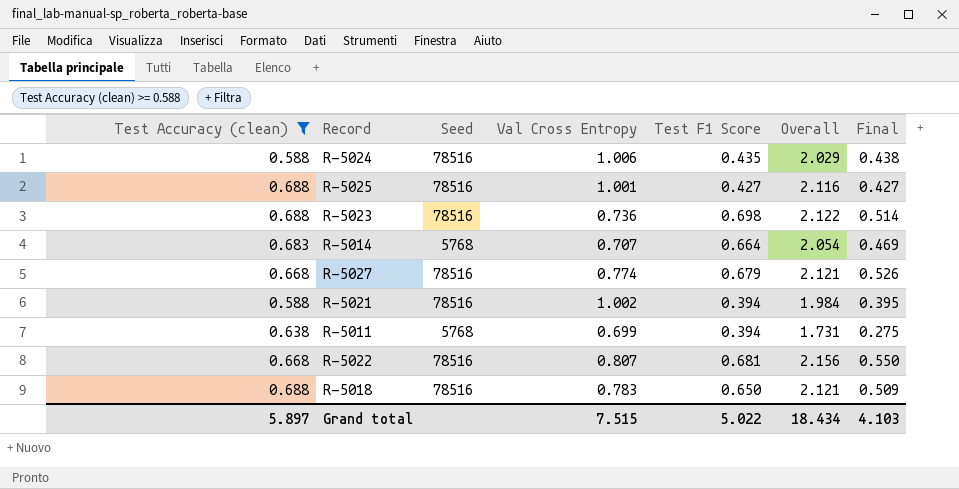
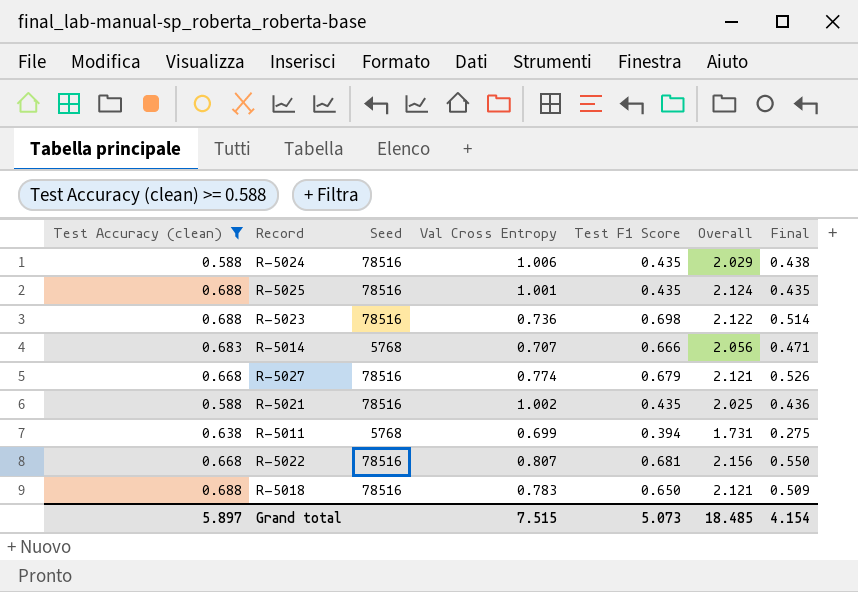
R-5025 | Test F1 Score: 0.427 -> 0.435
R-5025 | Overall: 2.116 -> 2.124
R-5025 | Final: 0.427 -> 0.435
R-5014 | Test F1 Score: 0.664 -> 0.666
R-5014 | Overall: 2.054 -> 2.056
R-5014 | Final: 0.469 -> 0.471
R-5021 | Test F1 Score: 0.394 -> 0.435
R-5021 | Overall: 1.984 -> 2.025
R-5021 | Final: 0.395 -> 0.436
Grand total | Test F1 Score: 5.022 -> 5.073
Grand total | Overall: 18.434 -> 18.485
Grand total | Final: 4.103 -> 4.154

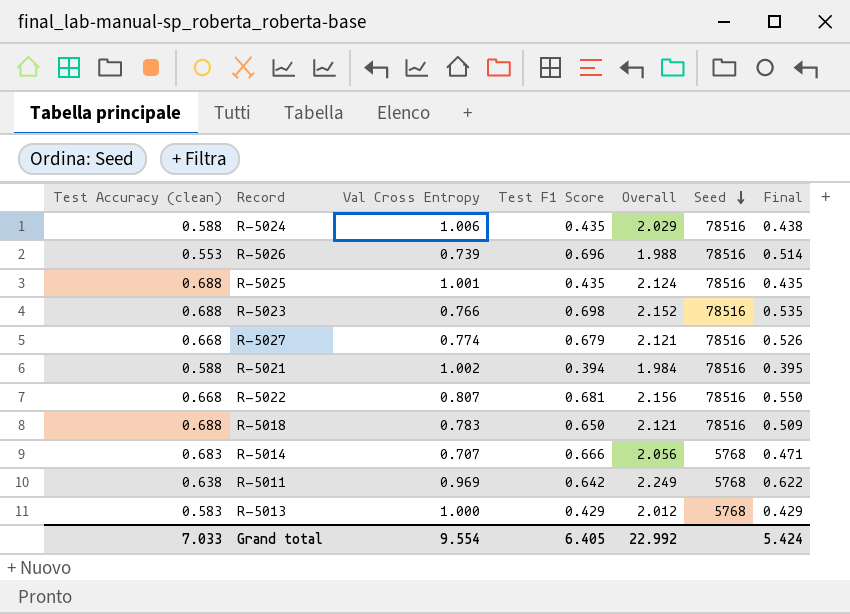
filter: Test Accuracy (clean) >= 0.588 -> none
row order: none -> Seed descending
column Seed | position: 3 -> 6
R-5023 | Val Cross Entropy: 0.736 -> 0.766
R-5023 | Overall: 2.122 -> 2.152
R-5023 | Final: 0.514 -> 0.535
R-5021 | Test F1 Score: 0.435 -> 0.394
R-5021 | Overall: 2.025 -> 1.984
R-5021 | Final: 0.436 -> 0.395
R-5011 | Val Cross Entropy: 0.699 -> 0.969
R-5011 | Test F1 Score: 0.394 -> 0.642
R-5011 | Overall: 1.731 -> 2.249
R-5011 | Final: 0.275 -> 0.622
Grand total | Test Accuracy (clean): 5.897 -> 7.033
Grand total | Val Cross Entropy: 7.515 -> 9.554
Grand total | Test F1 Score: 5.073 -> 6.405
Grand total | Overall: 18.485 -> 22.992
Grand total | Final: 4.154 -> 5.424

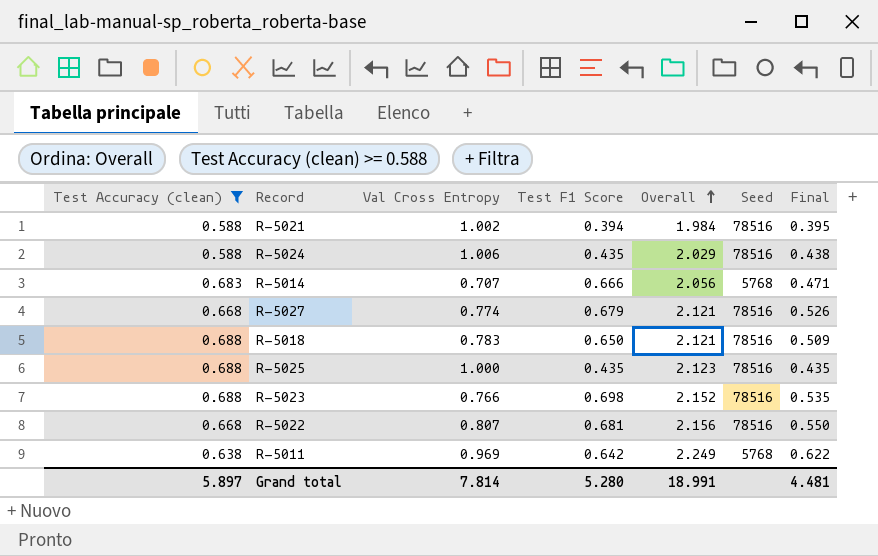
filter: none -> Test Accuracy (clean) >= 0.588
row order: Seed descending -> Overall ascending
R-5025 | Val Cross Entropy: 1.001 -> 1.000
R-5025 | Overall: 2.124 -> 2.123
Grand total | Test Accuracy (clean): 7.033 -> 5.897
Grand total | Val Cross Entropy: 9.554 -> 7.814
Grand total | Test F1 Score: 6.405 -> 5.280
Grand total | Overall: 22.992 -> 18.991
Grand total | Final: 5.424 -> 4.481

